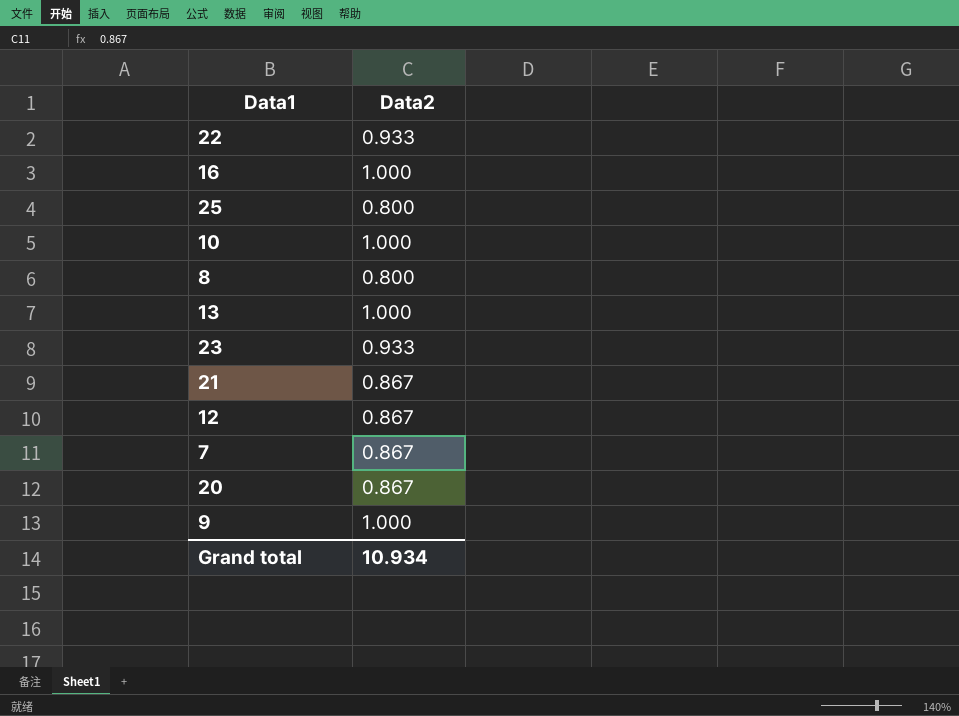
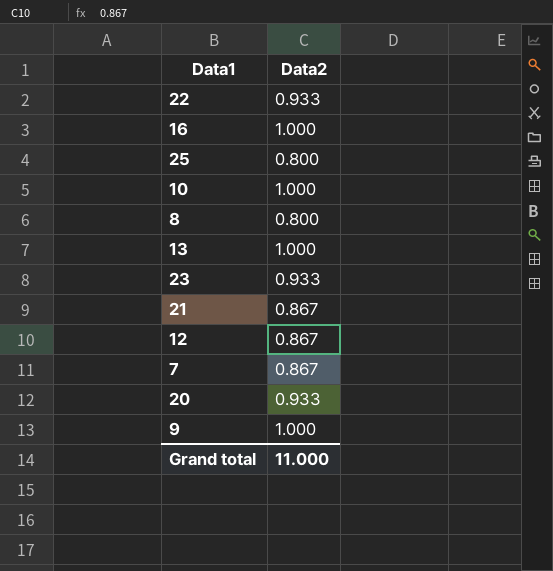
20 | Data2: 0.867 -> 0.933
Grand total | Data2: 10.934 -> 11.000

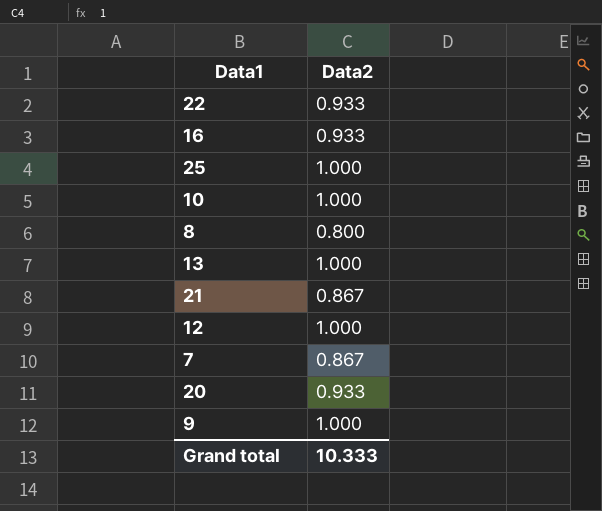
row 23: 0.933 -> none
16 | Data2: 1.000 -> 0.933
25 | Data2: 0.800 -> 1.000
12 | Data2: 0.867 -> 1.000
Grand total | Data2: 11.000 -> 10.333

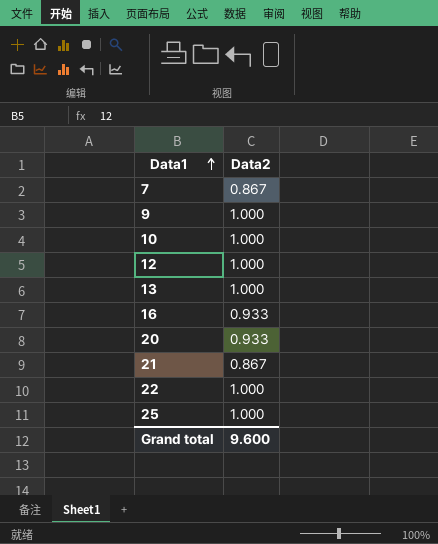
row order: none -> Data1 ascending
row 8: 0.800 -> none
22 | Data2: 0.933 -> 1.000
Grand total | Data2: 10.333 -> 9.600

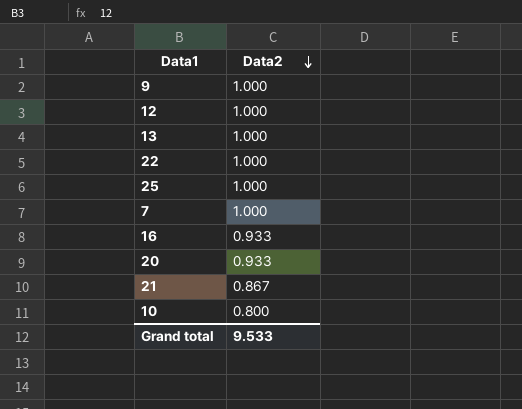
row order: Data1 ascending -> Data2 descending
7 | Data2: 0.867 -> 1.000
10 | Data2: 1.000 -> 0.800
Grand total | Data2: 9.600 -> 9.533

